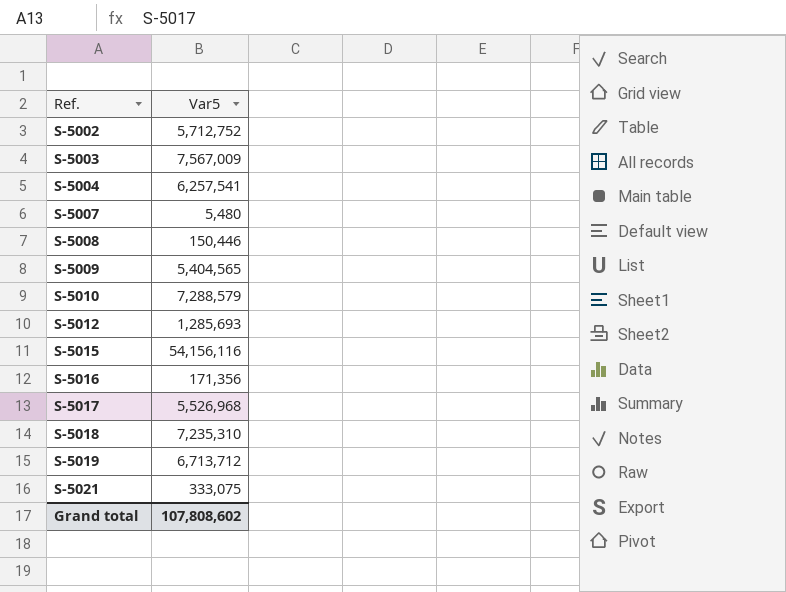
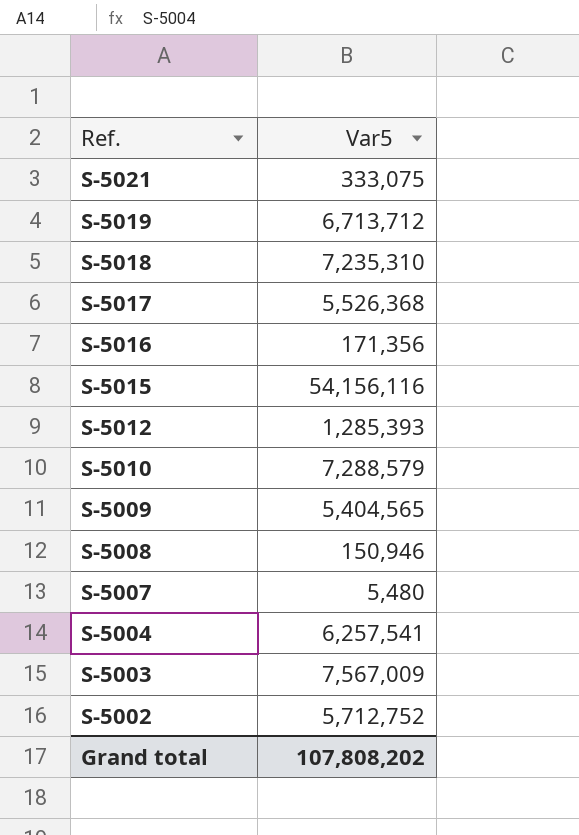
row order: Ref. ascending -> Ref. descending
S-5017 | Var5: 5,526,968 -> 5,526,368
S-5012 | Var5: 1,285,693 -> 1,285,393
S-5008 | Var5: 150,446 -> 150,946
Grand total | Var5: 107,808,602 -> 107,808,202

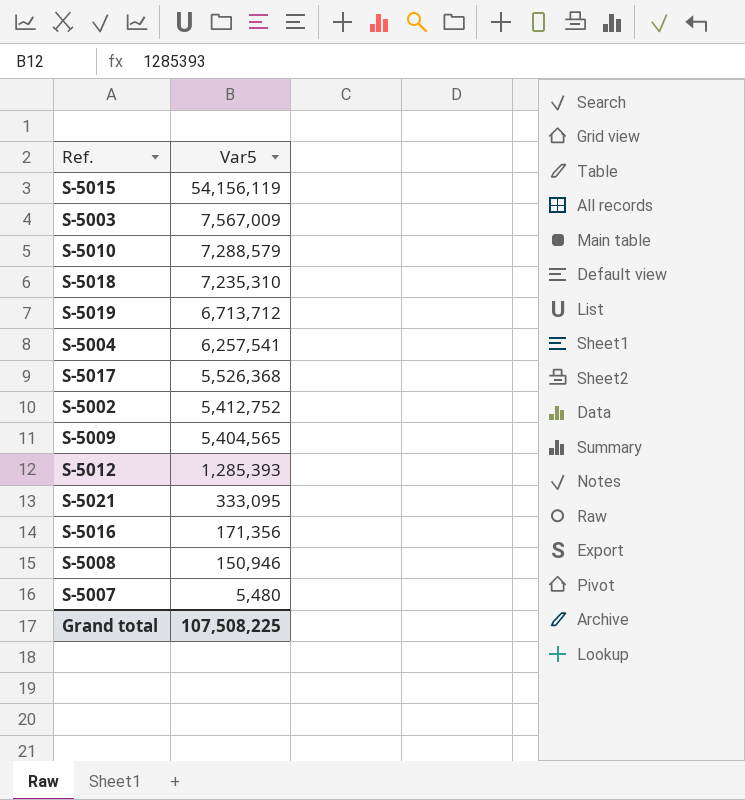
row order: Ref. descending -> Var5 descending
S-5015 | Var5: 54,156,116 -> 54,156,119
S-5002 | Var5: 5,712,752 -> 5,412,752
S-5021 | Var5: 333,075 -> 333,095
Grand total | Var5: 107,808,202 -> 107,508,225

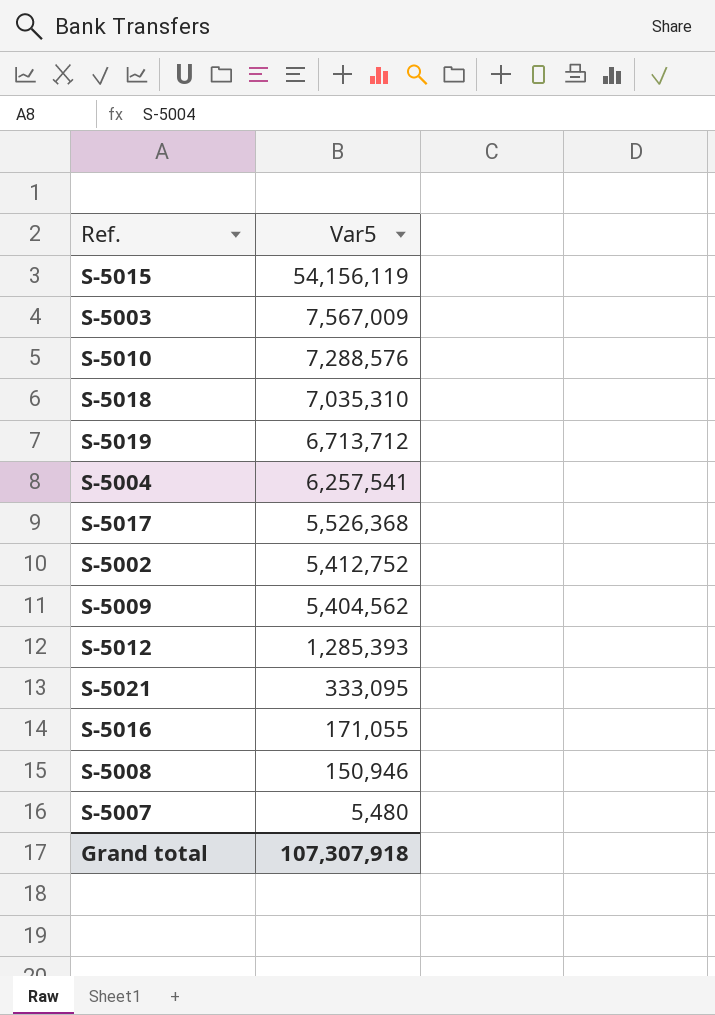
S-5010 | Var5: 7,288,579 -> 7,288,576
S-5018 | Var5: 7,235,310 -> 7,035,310
S-5009 | Var5: 5,404,565 -> 5,404,562
S-5016 | Var5: 171,356 -> 171,055
Grand total | Var5: 107,508,225 -> 107,307,918

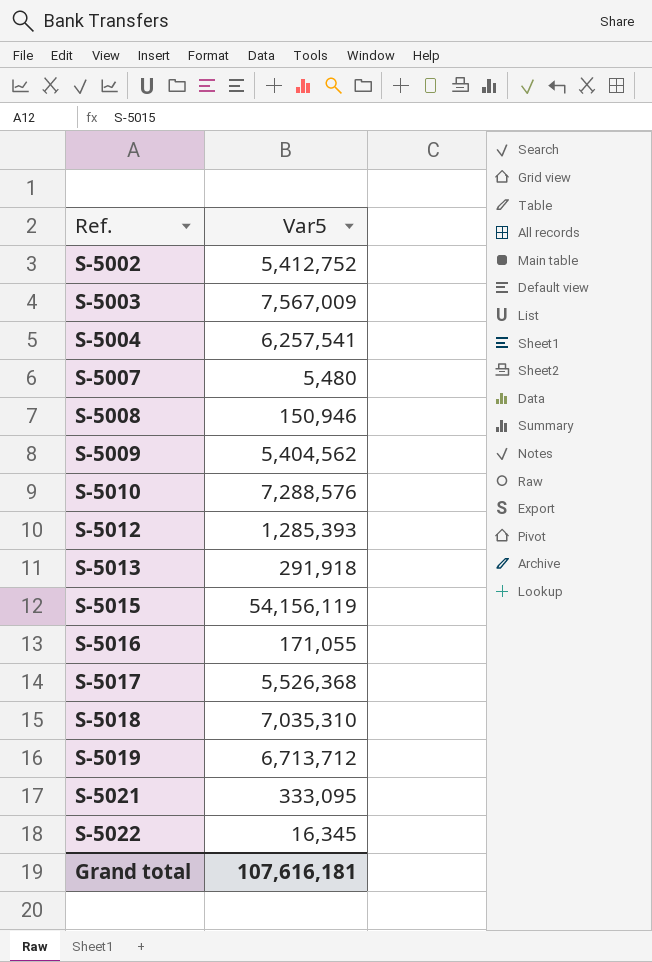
row order: Var5 descending -> Ref. ascending
row S-5013: none -> 291,918
row S-5022: none -> 16,345
Grand total | Var5: 107,307,918 -> 107,616,181

